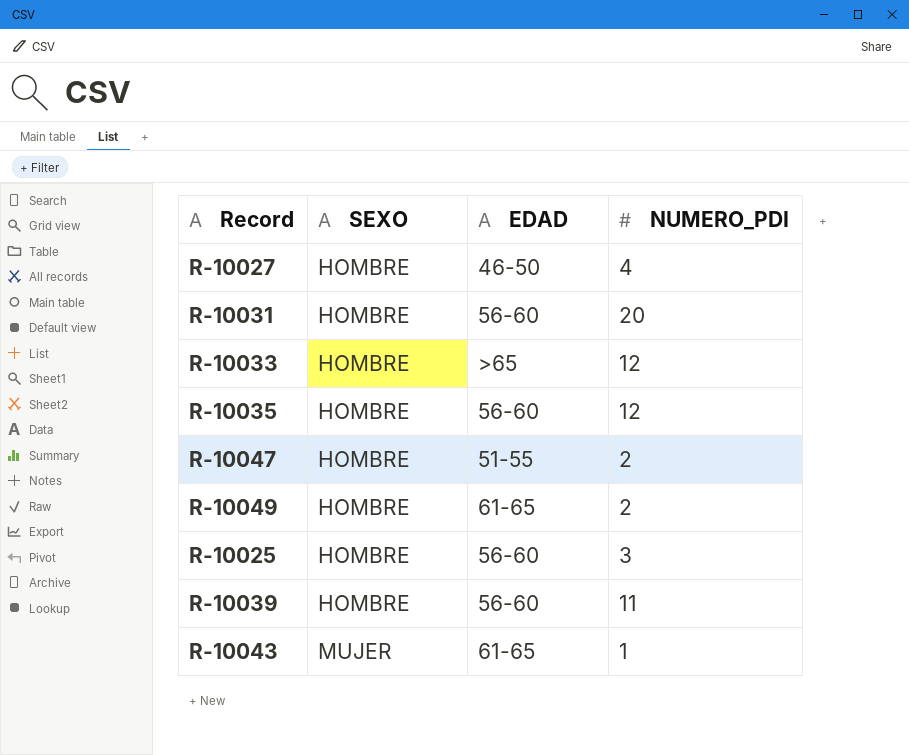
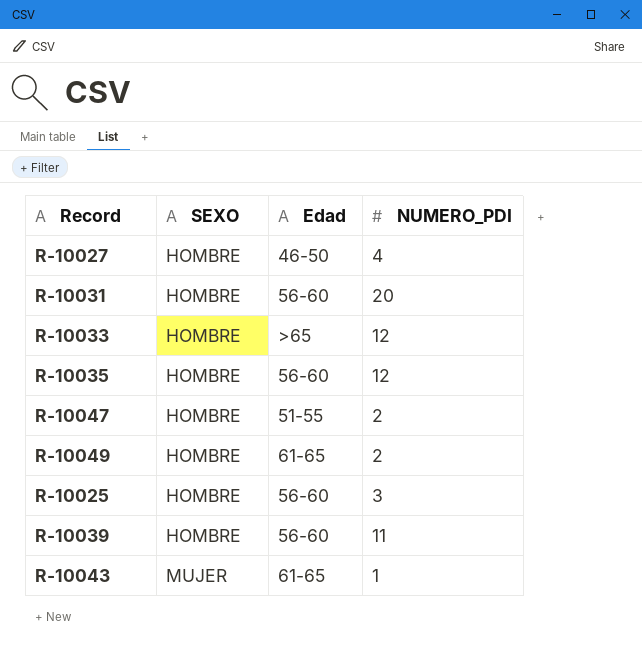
column name: EDAD -> Edad

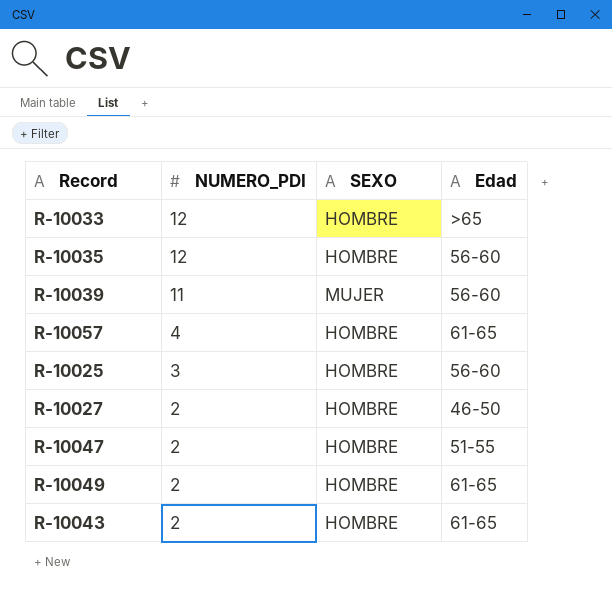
row order: SEXO ascending -> NUMERO_PDI descending
column NUMERO_PDI | position: 4 -> 2
row R-10031: HOMBRE | 56-60 | 20 -> none
R-10039 | SEXO: HOMBRE -> MUJER
row R-10057: none -> 4 | HOMBRE | 61-65
R-10027 | NUMERO_PDI: 4 -> 2
R-10043 | NUMERO_PDI: 1 -> 2
R-10043 | SEXO: MUJER -> HOMBRE

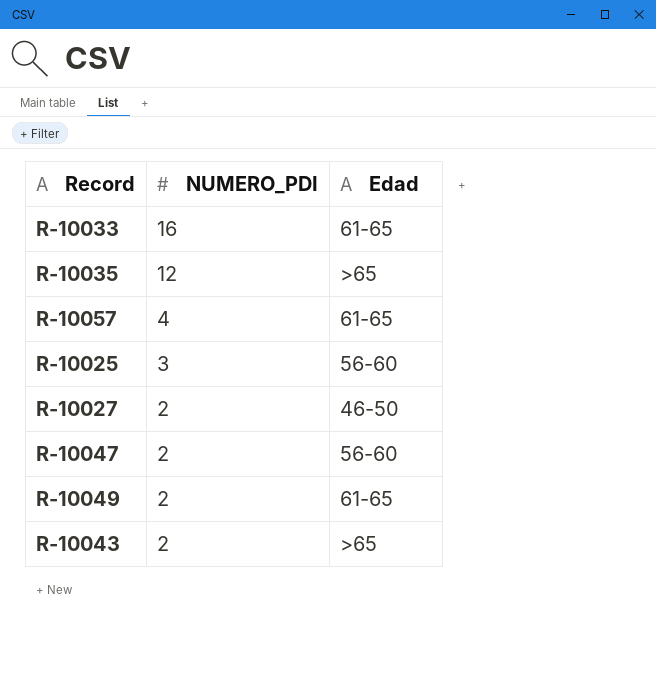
column SEXO | position: 3 -> none
row R-10039: 11 | MUJER | 56-60 -> none
R-10033 | NUMERO_PDI: 12 -> 16
R-10033 | Edad: >65 -> 61-65
R-10035 | Edad: 56-60 -> >65
R-10047 | Edad: 51-55 -> 56-60
R-10043 | Edad: 61-65 -> >65

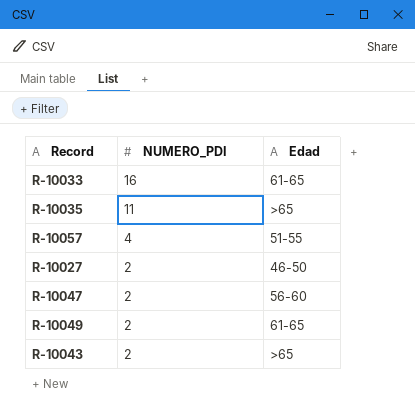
row R-10025: 3 | 56-60 -> none
R-10035 | NUMERO_PDI: 12 -> 11
R-10057 | Edad: 61-65 -> 51-55

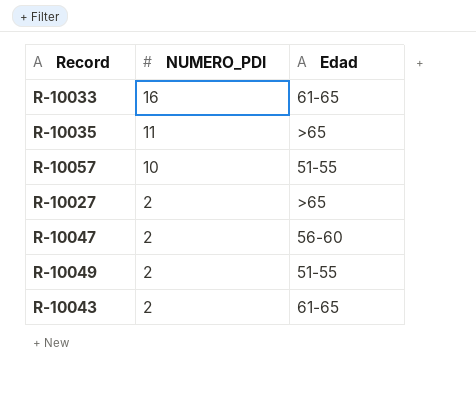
R-10057 | NUMERO_PDI: 4 -> 10
R-10027 | Edad: 46-50 -> >65
R-10049 | Edad: 61-65 -> 51-55
R-10043 | Edad: >65 -> 61-65

